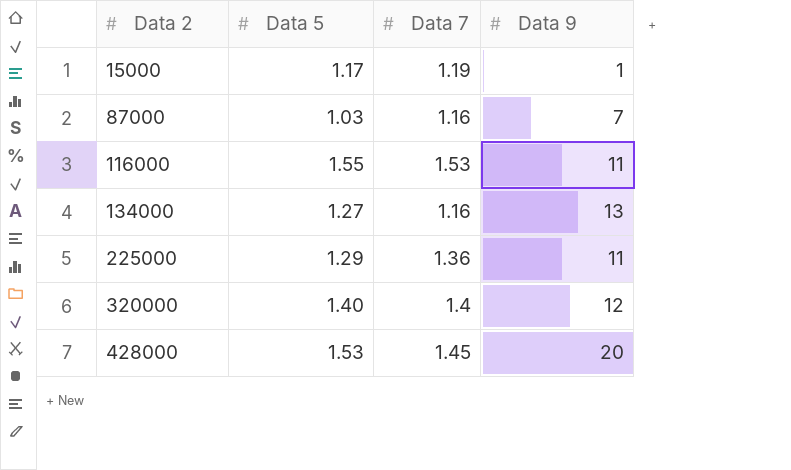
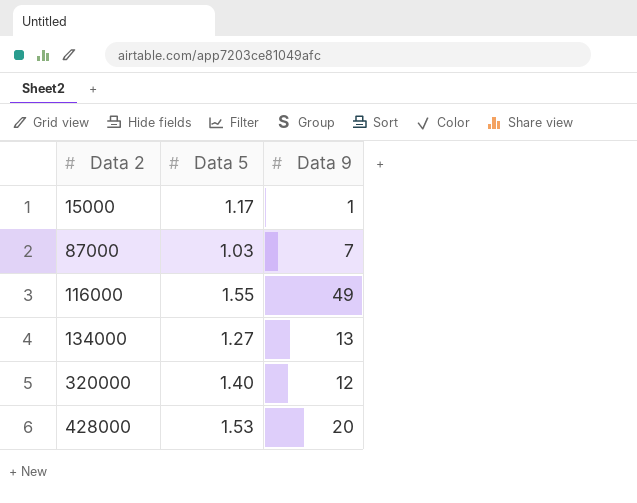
column Data 7 | position: 3 -> none
row 225000: 1.29 | 1.36 | 11 -> none
116000 | Data 9: 11 -> 49

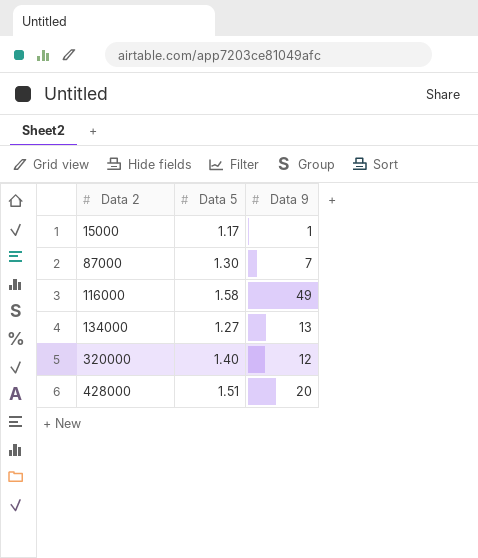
87000 | Data 5: 1.03 -> 1.30
116000 | Data 5: 1.55 -> 1.58
428000 | Data 5: 1.53 -> 1.51

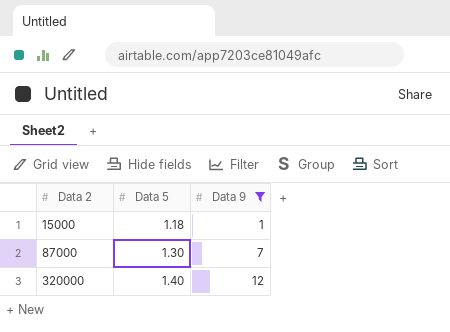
filter: none -> Data 9 <= 12
15000 | Data 5: 1.17 -> 1.18

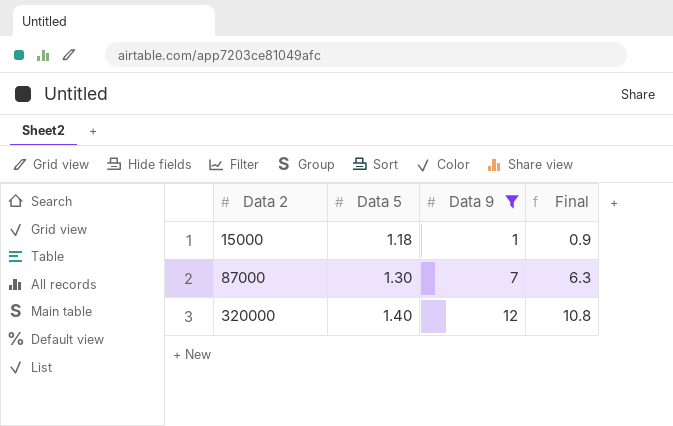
column Final | formula: none -> [Data 9] * 0.9

